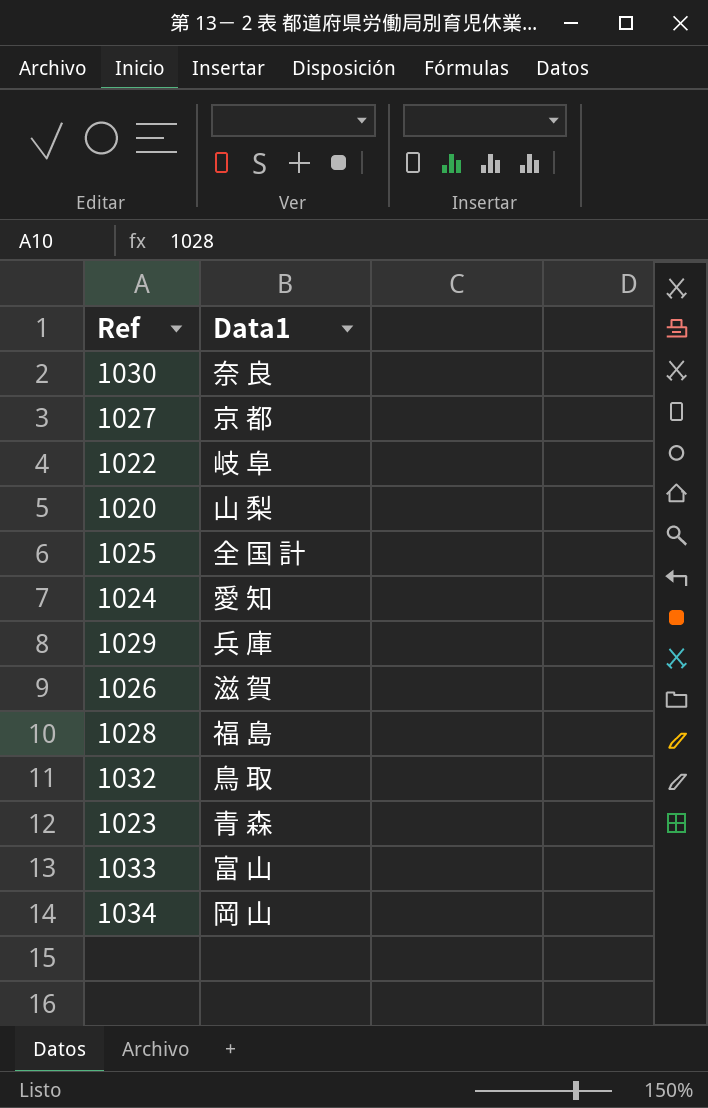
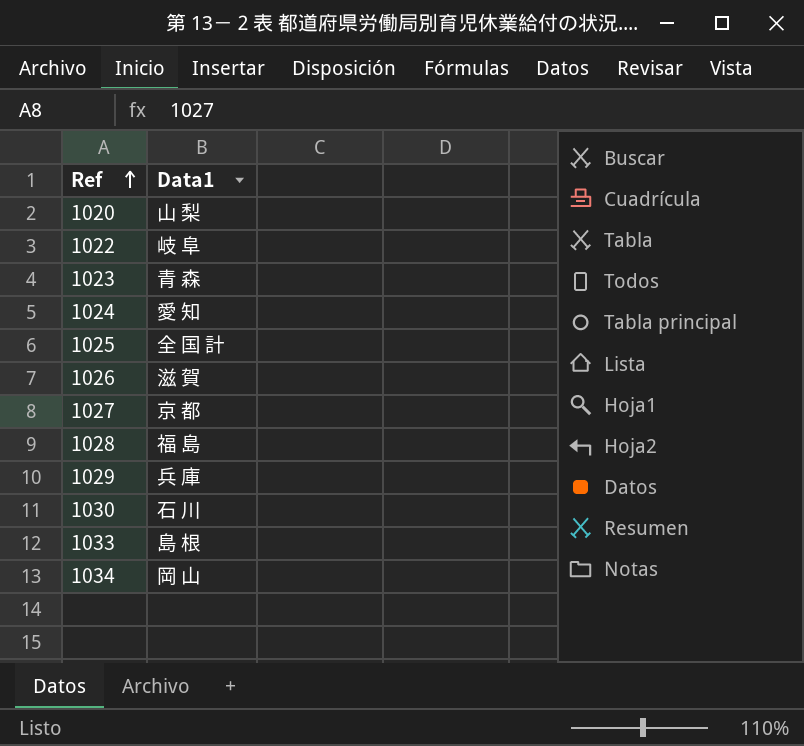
row order: none -> Ref ascending
row 1032: 鳥 取 -> none
1030 | Data1: 奈 良 -> 石 川
1033 | Data1: 富 山 -> 島 根

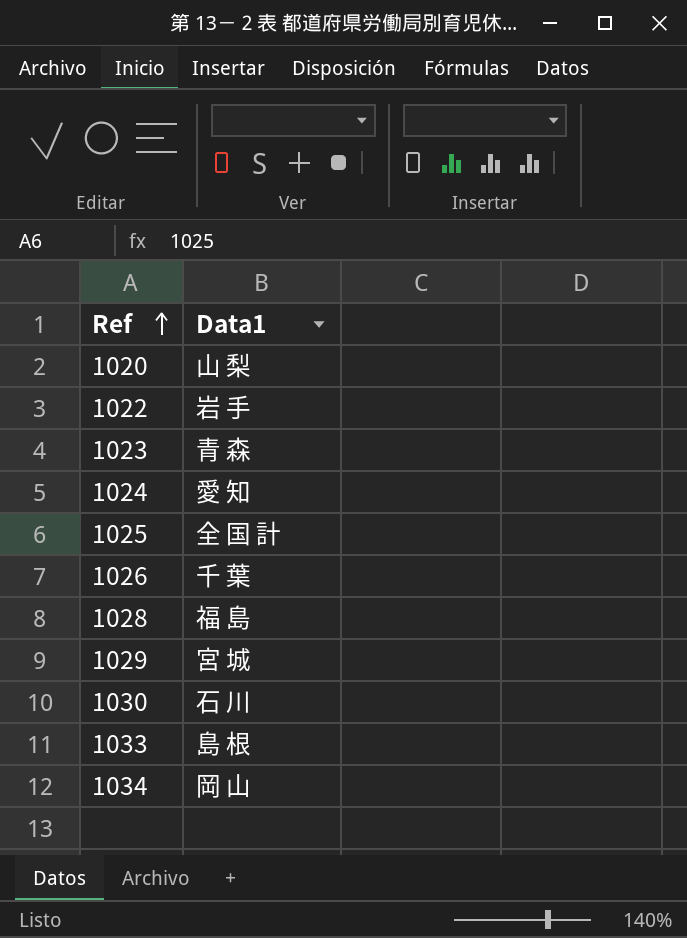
row 1027: 京 都 -> none
1022 | Data1: 岐 阜 -> 岩 手
1026 | Data1: 滋 賀 -> 千 葉
1029 | Data1: 兵 庫 -> 宮 城

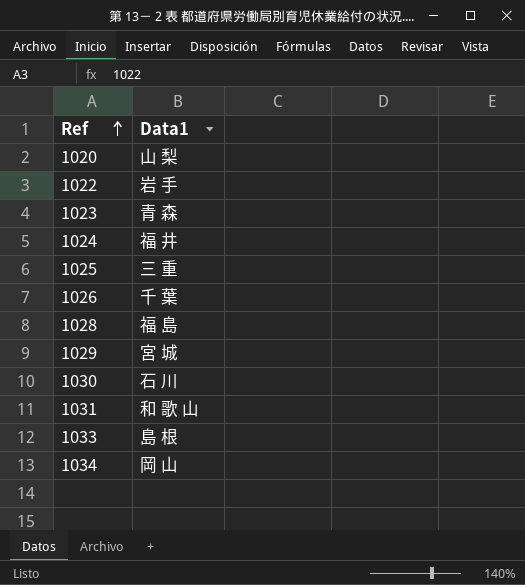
1024 | Data1: 愛 知 -> 福 井
1025 | Data1: 全 国 計 -> 三 重
row 1031: none -> 和 歌 山

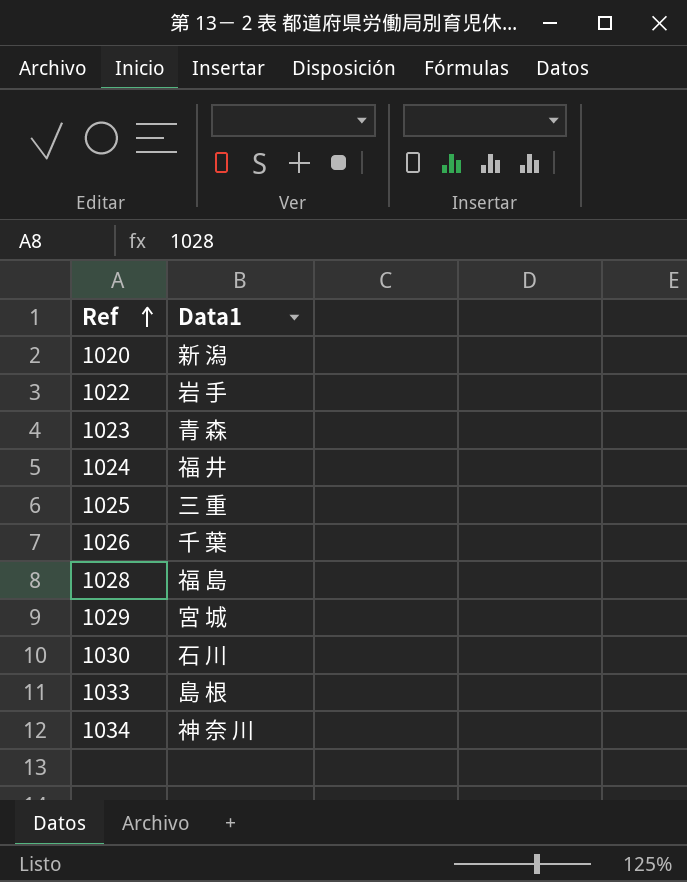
row 1031: 和 歌 山 -> none
1020 | Data1: 山 梨 -> 新 潟
1034 | Data1: 岡 山 -> 神 奈 川

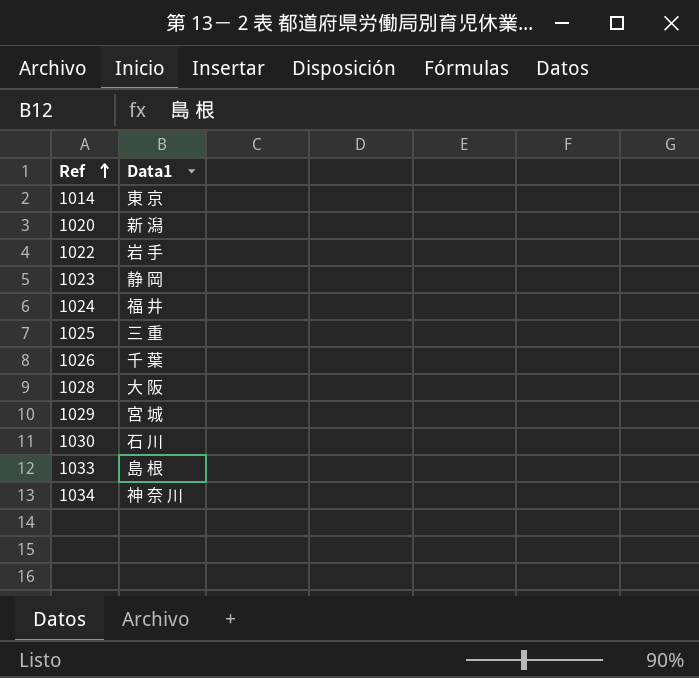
row 1014: none -> 東 京
1023 | Data1: 青 森 -> 静 岡
1028 | Data1: 福 島 -> 大 阪

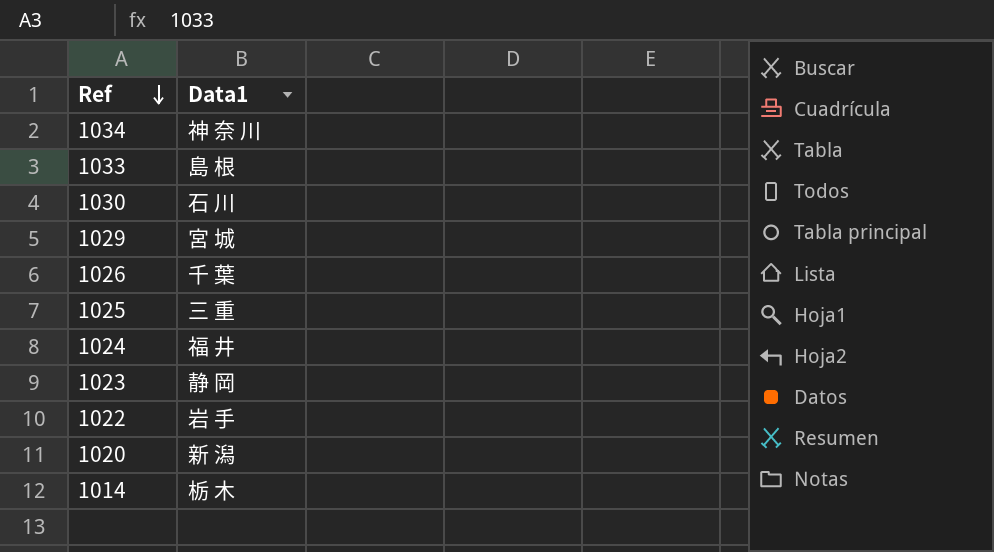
row order: Ref ascending -> Ref descending
row 1028: 大 阪 -> none
1014 | Data1: 東 京 -> 栃 木

